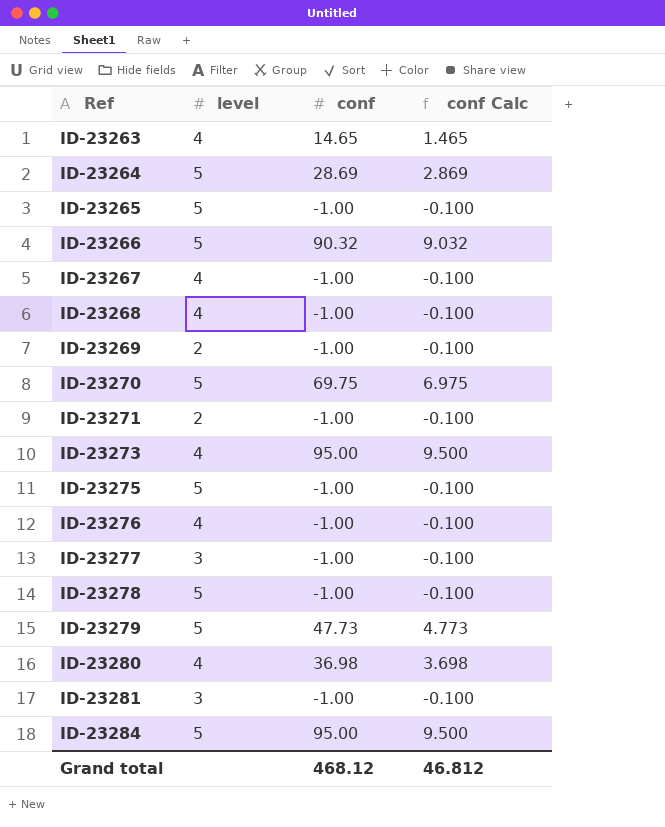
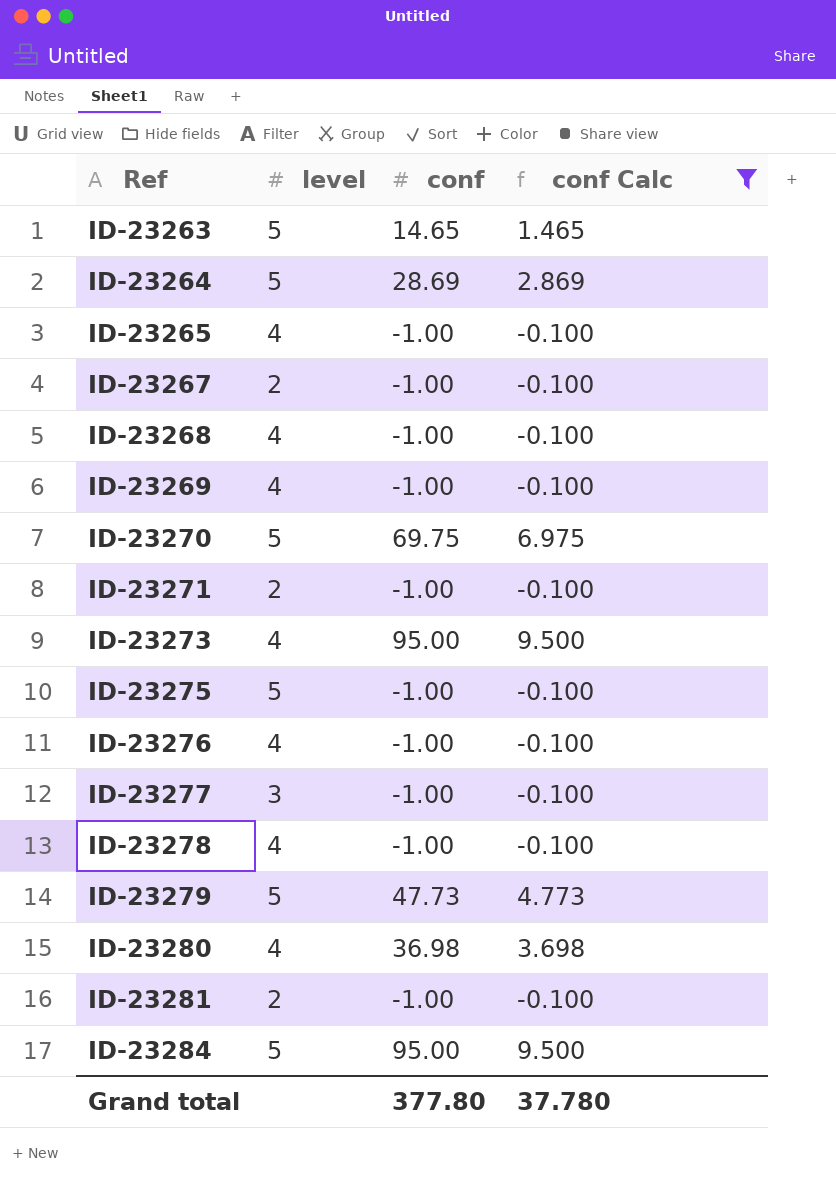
filter: none -> conf Calc != 9.032
ID-23263 | level: 4 -> 5
ID-23265 | level: 5 -> 4
ID-23267 | level: 4 -> 2
ID-23269 | level: 2 -> 4
ID-23278 | level: 5 -> 4
ID-23281 | level: 3 -> 2
Grand total | conf: 468.12 -> 377.80
Grand total | conf Calc: 46.812 -> 37.780

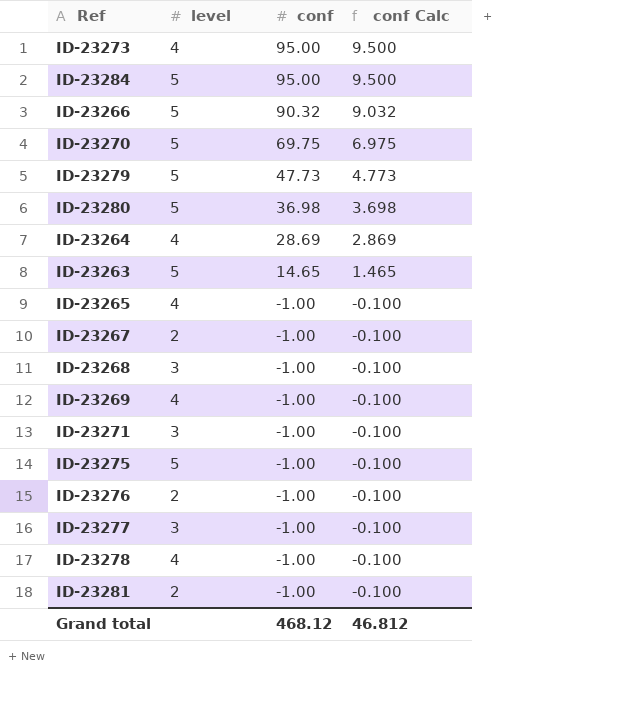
filter: conf Calc != 9.032 -> none
row order: Ref ascending -> conf descending
ID-23280 | level: 4 -> 5
ID-23264 | level: 5 -> 4
ID-23268 | level: 4 -> 3
ID-23271 | level: 2 -> 3
ID-23276 | level: 4 -> 2
Grand total | conf: 377.80 -> 468.12
Grand total | conf Calc: 37.780 -> 46.812

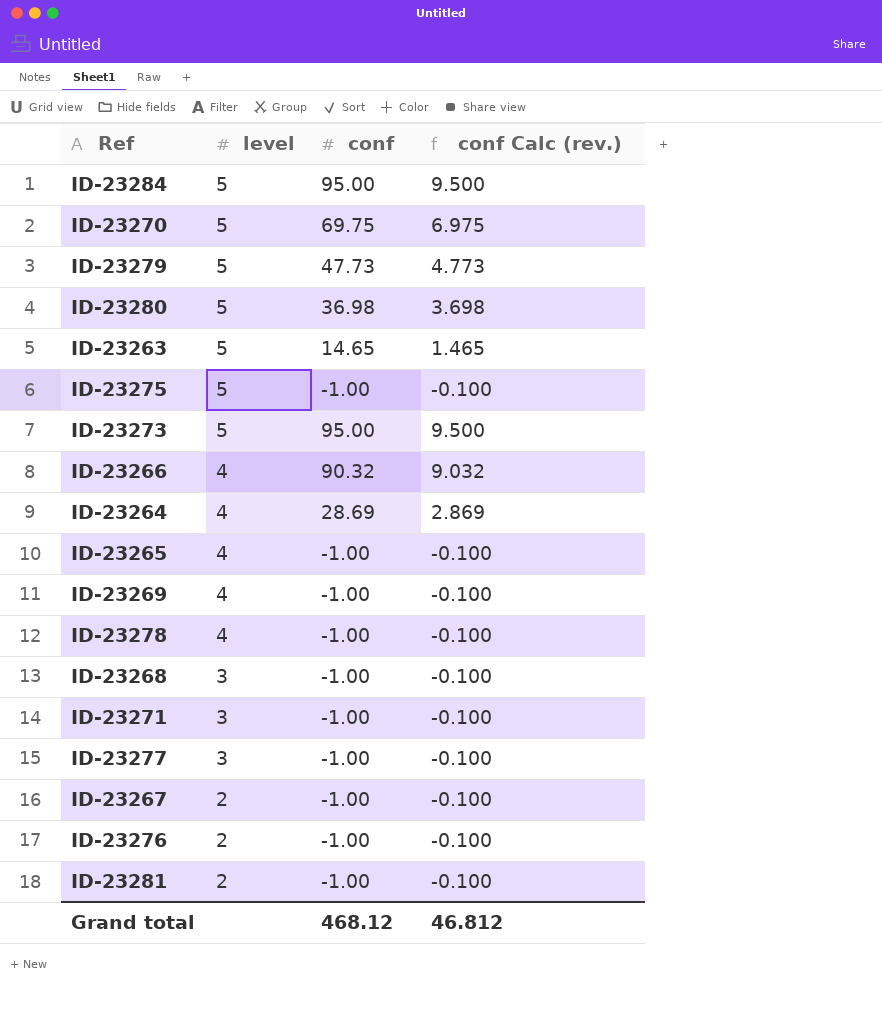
row order: conf descending -> level descending
column name: conf Calc -> conf Calc (rev.)
ID-23273 | level: 4 -> 5
ID-23266 | level: 5 -> 4

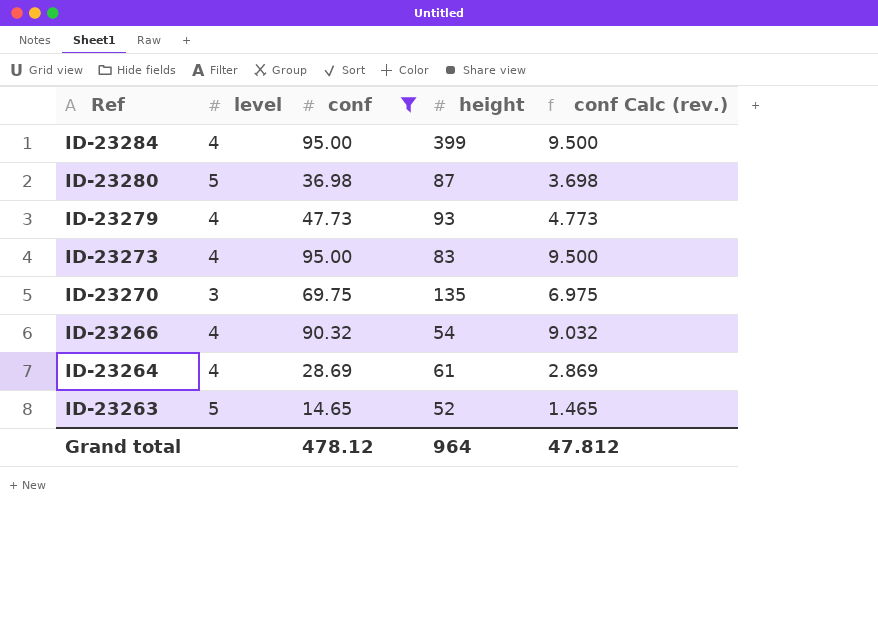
filter: none -> conf != -1.00
row order: level descending -> Ref descending
column height | position: none -> 4
ID-23284 | level: 5 -> 4
ID-23279 | level: 5 -> 4
ID-23273 | level: 5 -> 4
ID-23270 | level: 5 -> 3
Grand total | conf: 468.12 -> 478.12
Grand total | conf Calc (rev.): 46.812 -> 47.812

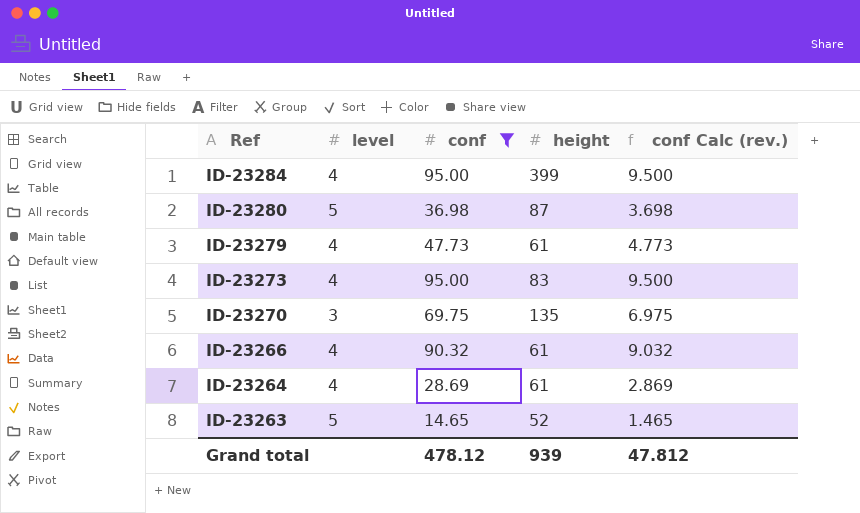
ID-23279 | height: 93 -> 61
ID-23266 | height: 54 -> 61
Grand total | height: 964 -> 939

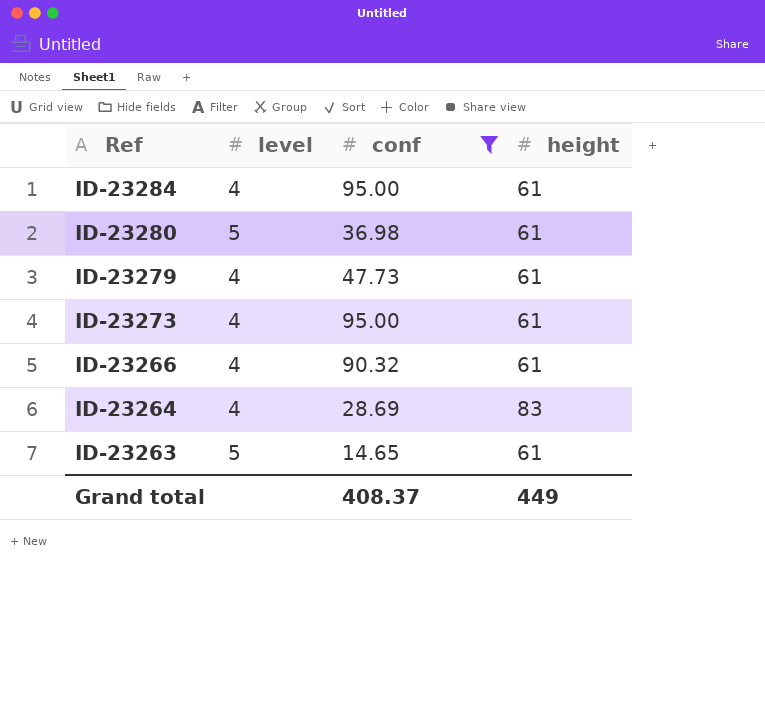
column conf Calc (rev.) | formula: [conf] * 0.1 -> none
row ID-23270: 3 | 69.75 | 135 | 6.975 -> none
ID-23284 | height: 399 -> 61
ID-23280 | height: 87 -> 61
ID-23273 | height: 83 -> 61
ID-23264 | height: 61 -> 83
ID-23263 | height: 52 -> 61
Grand total | conf: 478.12 -> 408.37
Grand total | height: 939 -> 449

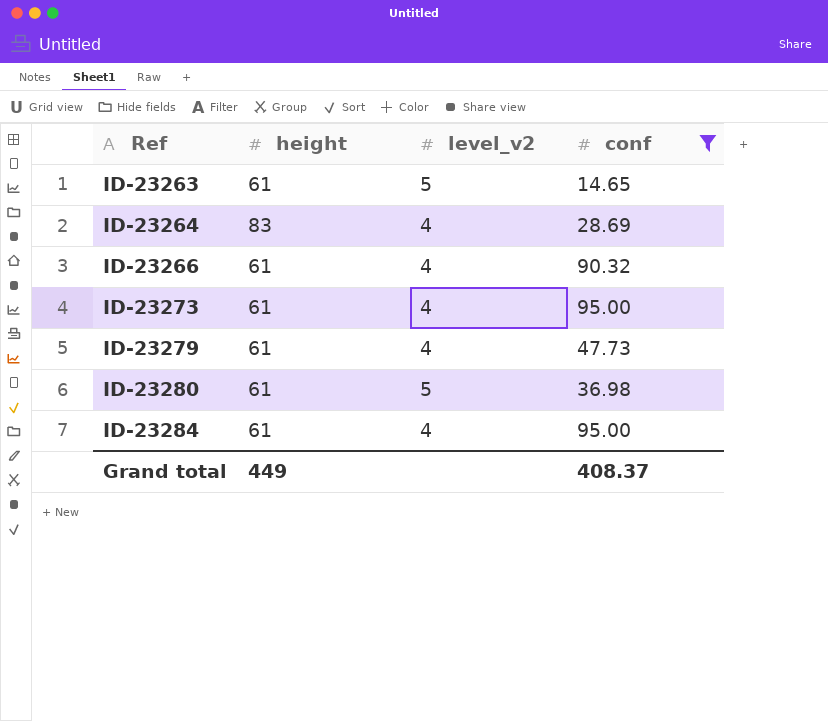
row order: Ref descending -> Ref ascending
column height | position: 4 -> 2
column name: level -> level_v2

